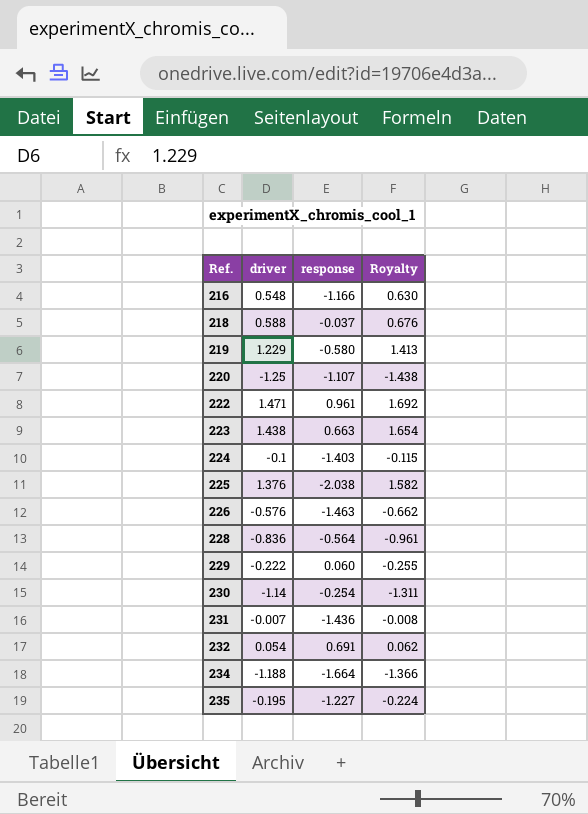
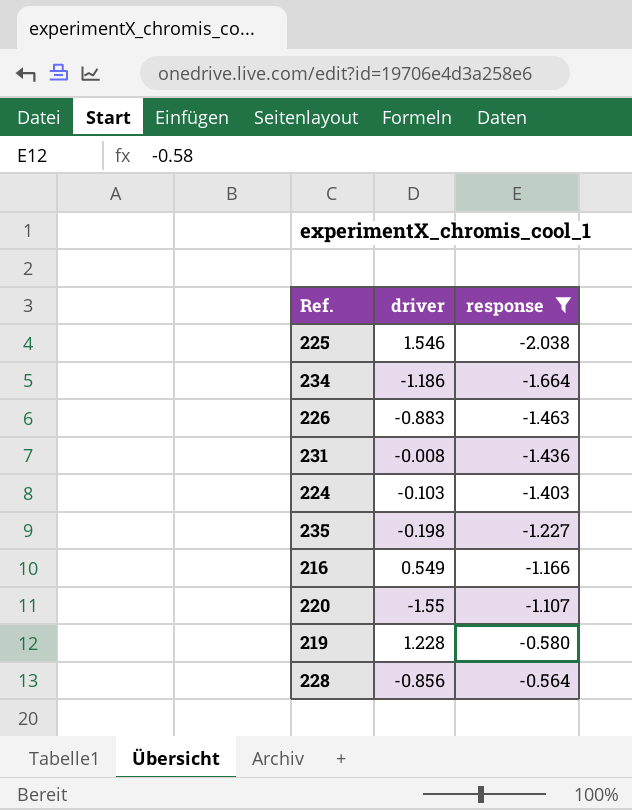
filter: none -> response <= -0.564
row order: Ref. ascending -> response ascending
column Royalty | formula: [driver] * 1.15 -> none
225 | driver: 1.376 -> 1.546
234 | driver: -1.188 -> -1.186
226 | driver: -0.576 -> -0.883
231 | driver: -0.007 -> -0.008
224 | driver: -0.1 -> -0.103
235 | driver: -0.195 -> -0.198
216 | driver: 0.548 -> 0.549
220 | driver: -1.25 -> -1.55
219 | driver: 1.229 -> 1.228
228 | driver: -0.836 -> -0.856

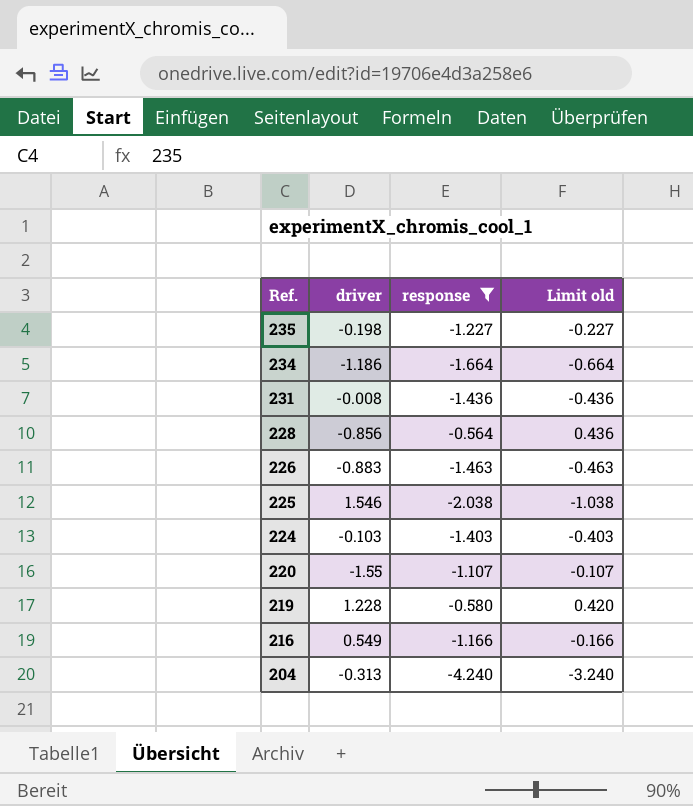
row order: response ascending -> Ref. descending
column Limit old | formula: none -> [response] + 1
row 204: none -> -0.313 | -4.240 | -3.240

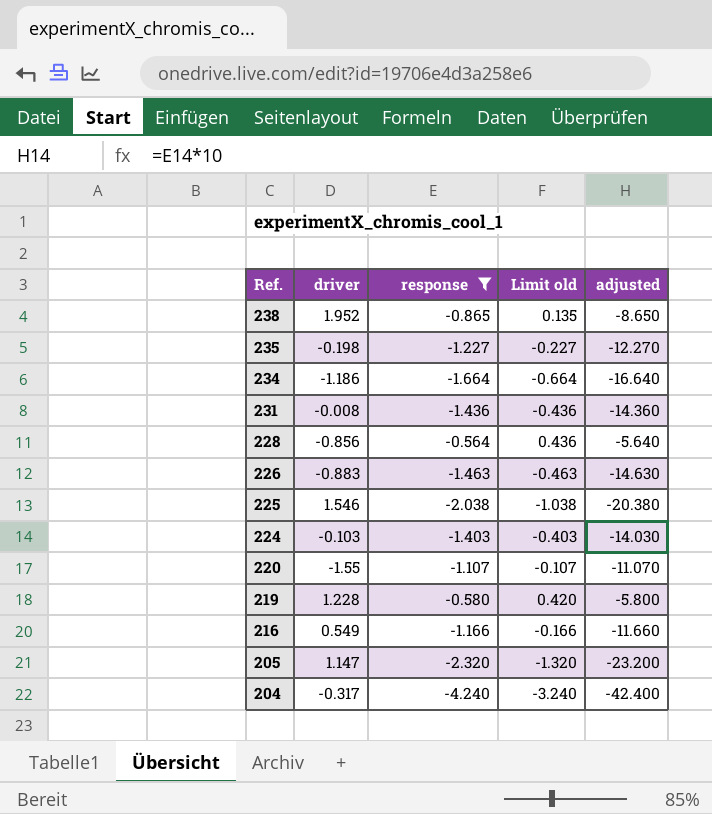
column adjusted | formula: none -> [response] * 10
row 238: none -> 1.952 | -0.865 | 0.135 | -8.650
row 205: none -> 1.147 | -2.320 | -1.320 | -23.200
204 | driver: -0.313 -> -0.317

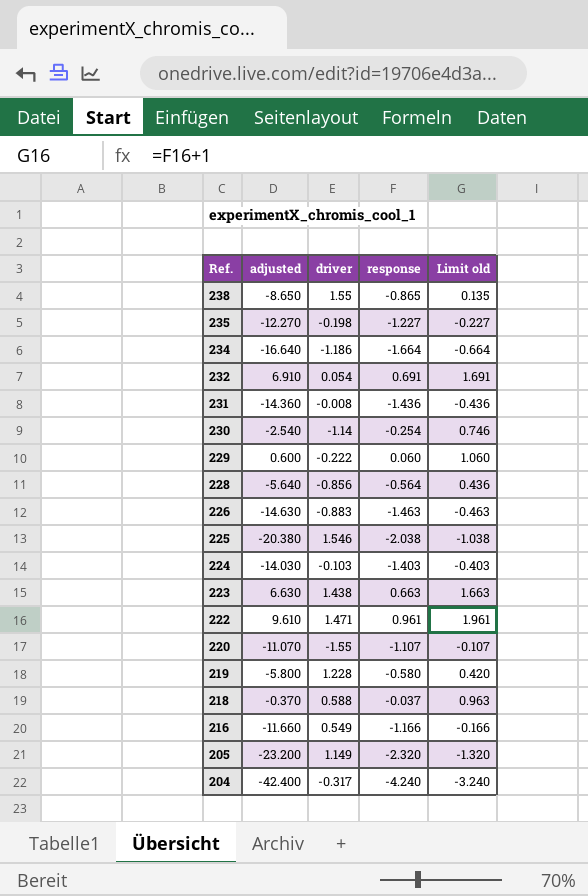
filter: response <= -0.564 -> none
column adjusted | position: 5 -> 2
238 | driver: 1.952 -> 1.55
205 | driver: 1.147 -> 1.149

